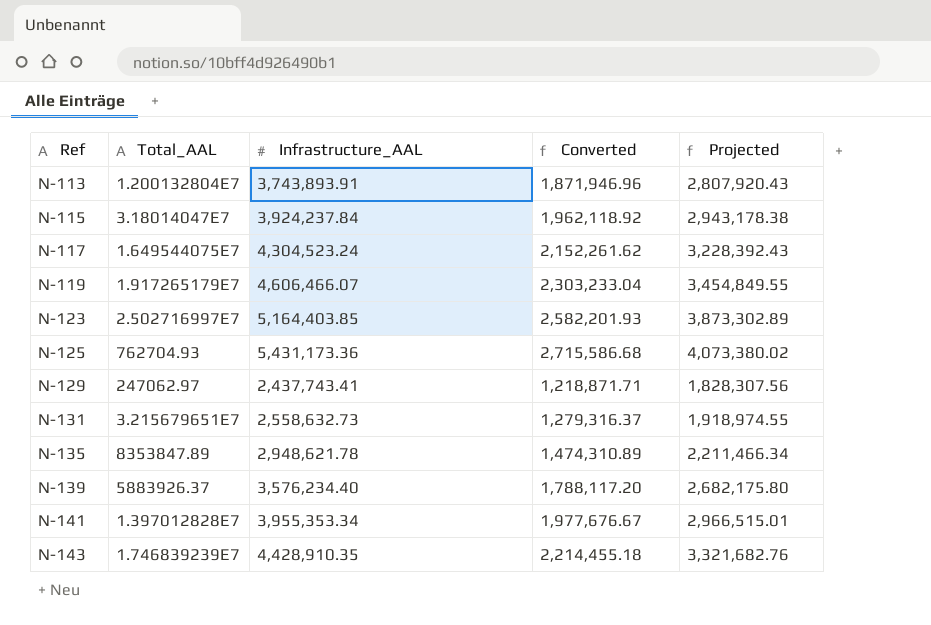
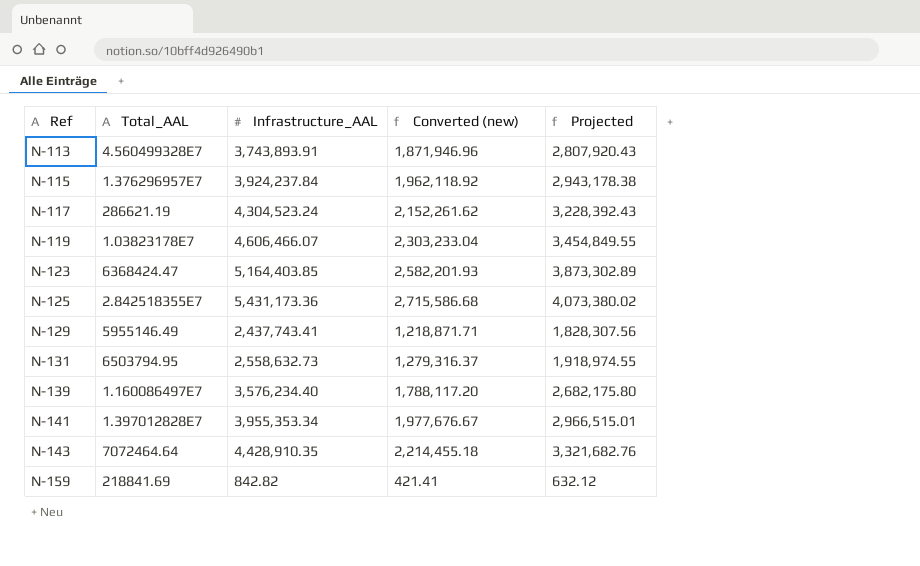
column name: Converted -> Converted (new)
row N-135: 8353847.89 | 2,948,621.78 | 1,474,310.89 | 2,211,466.34 -> none
N-113 | Total_AAL: 1.200132804E7 -> 4.560499328E7
N-115 | Total_AAL: 3.18014047E7 -> 1.376296957E7
N-117 | Total_AAL: 1.649544075E7 -> 286621.19
N-119 | Total_AAL: 1.917265179E7 -> 1.03823178E7
N-123 | Total_AAL: 2.502716997E7 -> 6368424.47
N-125 | Total_AAL: 762704.93 -> 2.842518355E7
N-129 | Total_AAL: 247062.97 -> 5955146.49
N-131 | Total_AAL: 3.215679651E7 -> 6503794.95
N-139 | Total_AAL: 5883926.37 -> 1.160086497E7
N-143 | Total_AAL: 1.746839239E7 -> 7072464.64
row N-159: none -> 218841.69 | 842.82 | 421.41 | 632.12

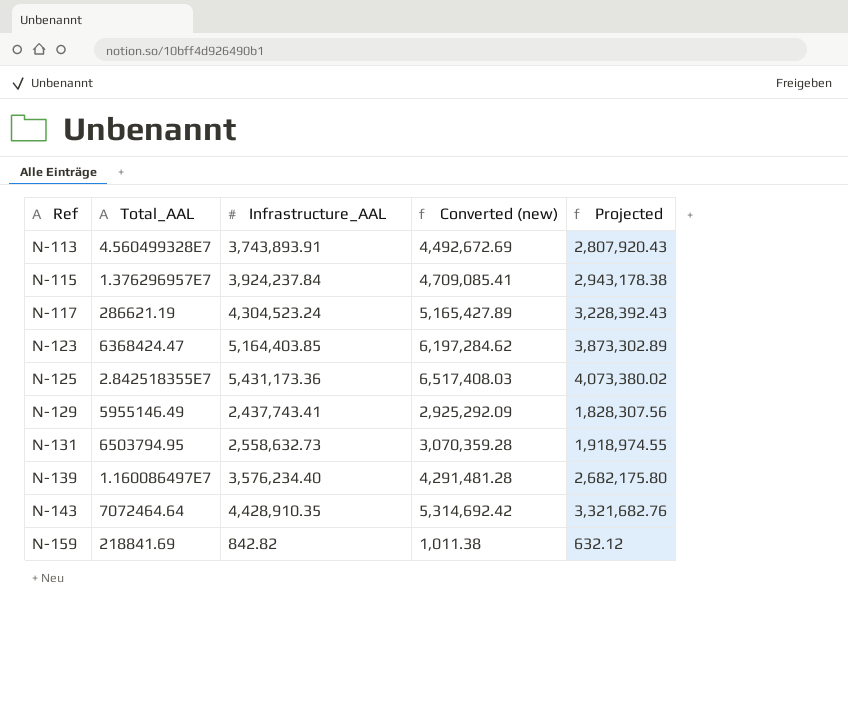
column Converted (new) | formula: [Infrastructure_AAL] * 0.5 -> [Infrastructure_AAL] * 1.2
row N-119: 1.03823178E7 | 4,606,466.07 | 2,303,233.04 | 3,454,849.55 -> none
row N-141: 1.397012828E7 | 3,955,353.34 | 1,977,676.67 | 2,966,515.01 -> none

